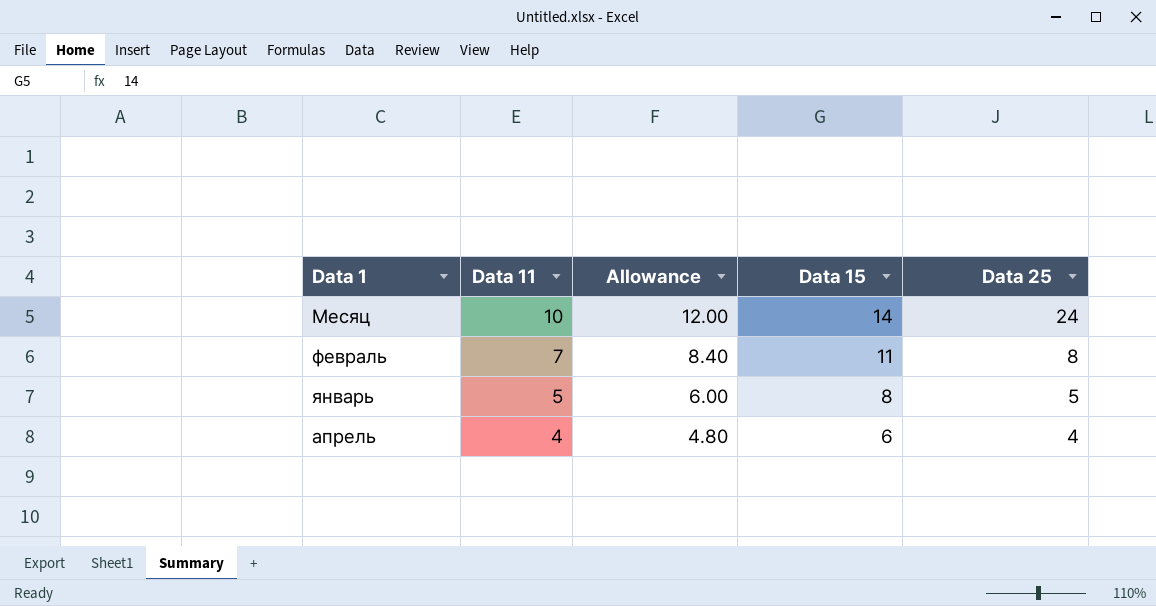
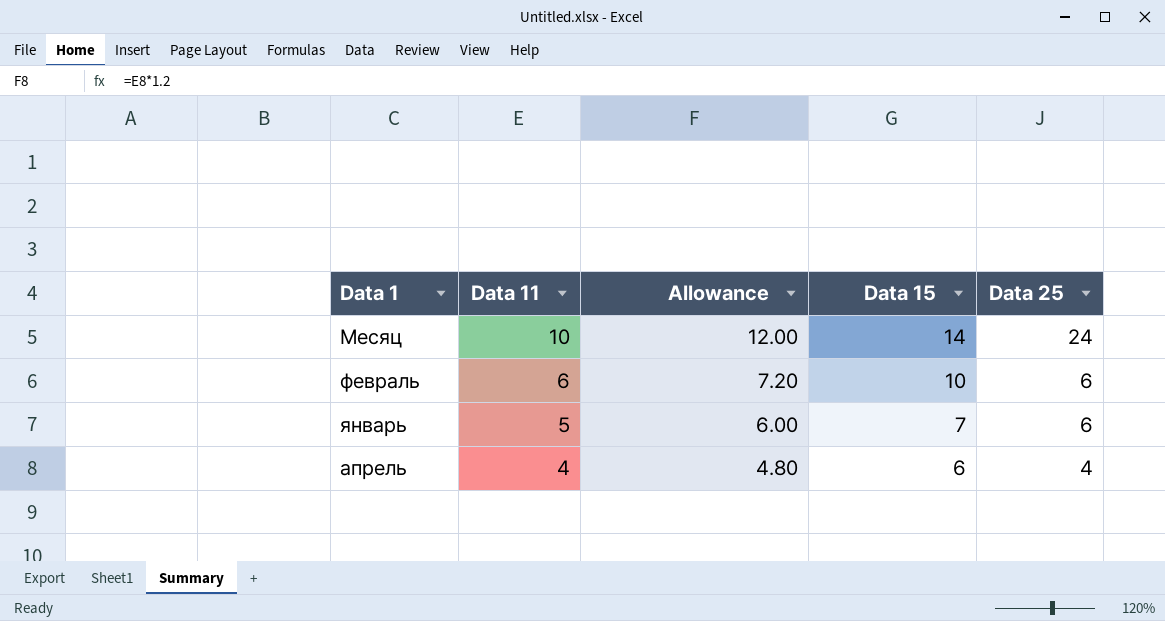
февраль | Data 11: 7 -> 6
февраль | Allowance: 8.40 -> 7.20
февраль | Data 15: 11 -> 10
февраль | Data 25: 8 -> 6
январь | Data 15: 8 -> 7
январь | Data 25: 5 -> 6

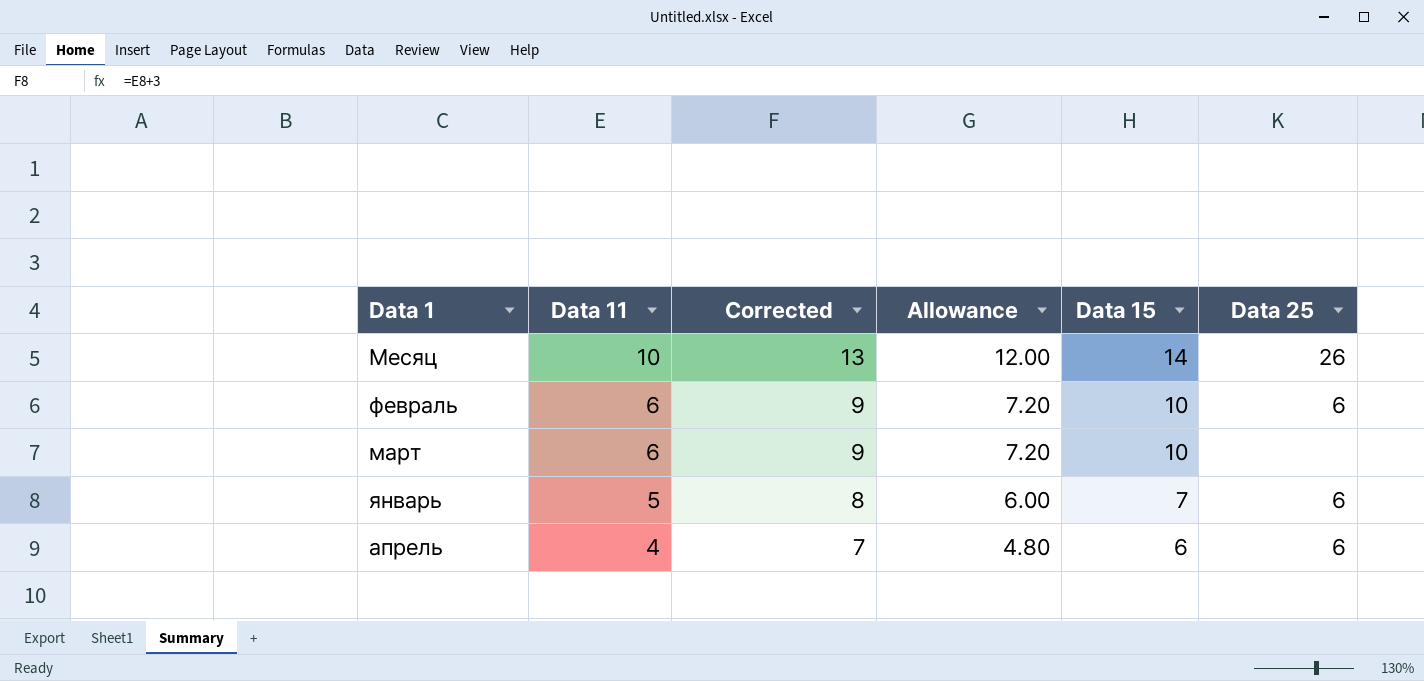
column Corrected | formula: none -> [Data 11] + 3
Месяц | Data 25: 24 -> 26
row март: none -> 6 | 9 | 7.20 | 10 | none
апрель | Data 25: 4 -> 6

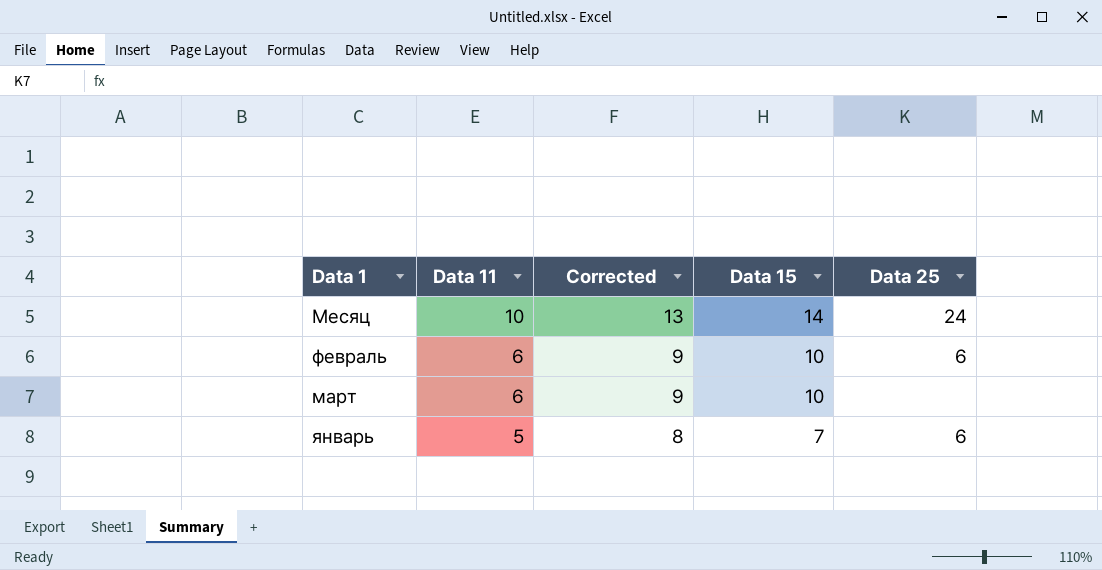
column Allowance | formula: [Data 11] * 1.2 -> none
row апрель: 4 | 7 | 4.80 | 6 | 6 -> none
Месяц | Data 25: 26 -> 24

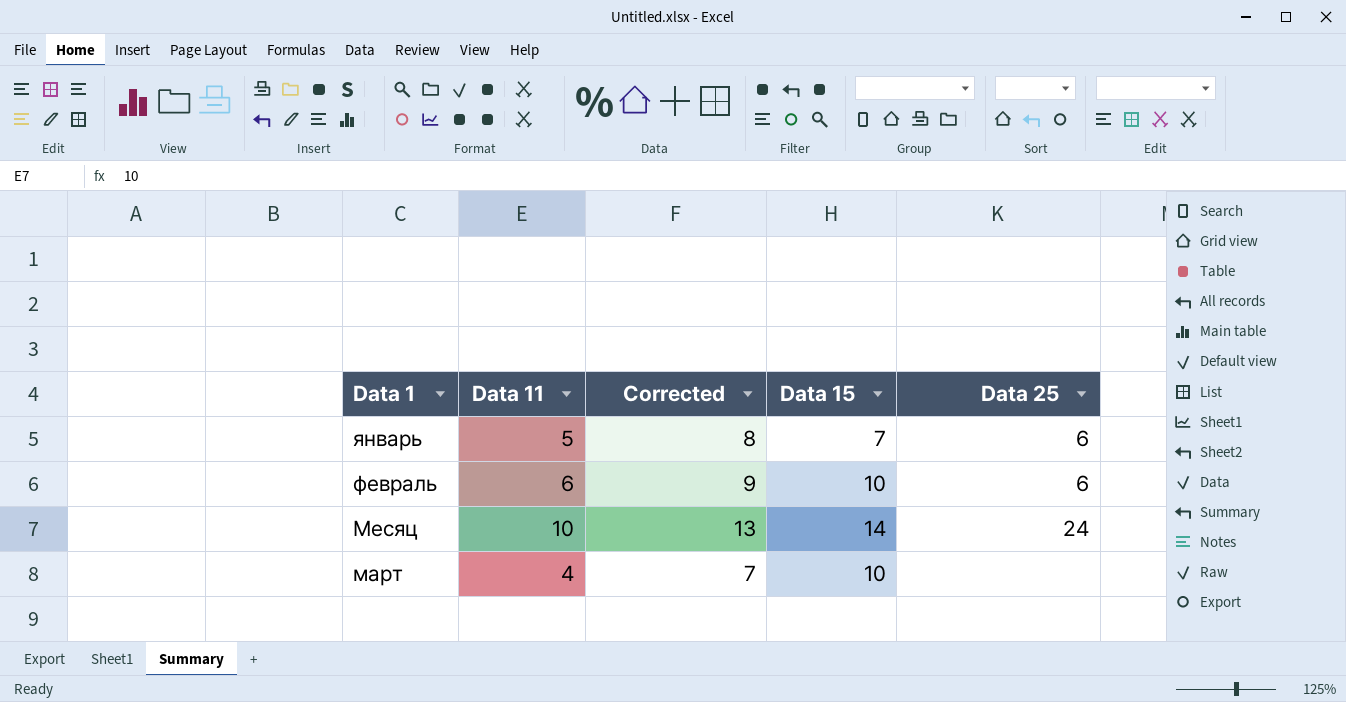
row order: Data 11 descending -> Data 1 descending
март | Data 11: 6 -> 4
март | Corrected: 9 -> 7

